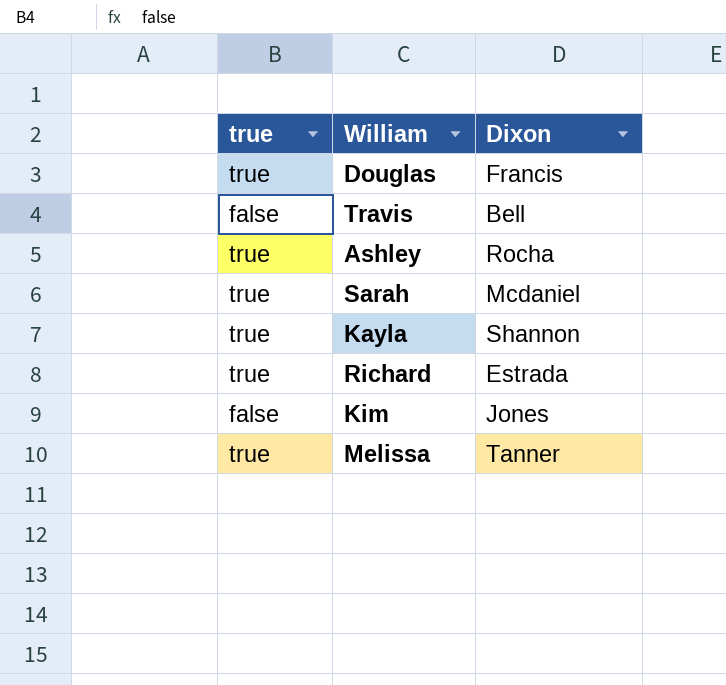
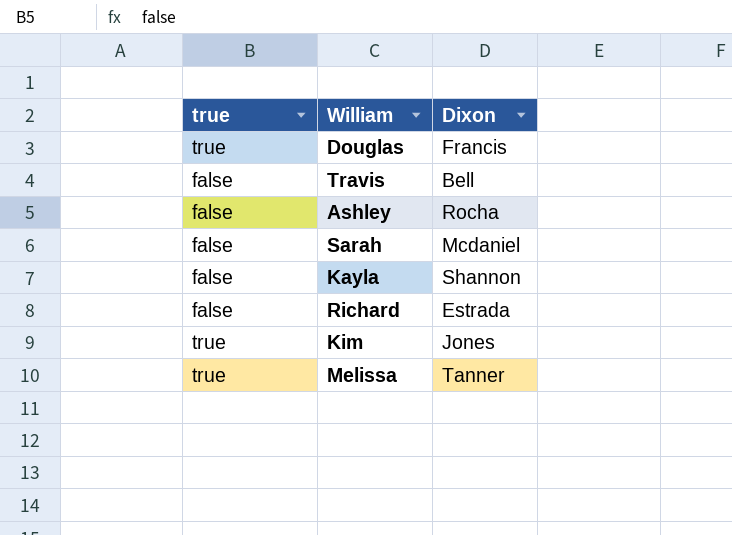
Ashley | true: true -> false
Sarah | true: true -> false
Kayla | true: true -> false
Richard | true: true -> false
Kim | true: false -> true

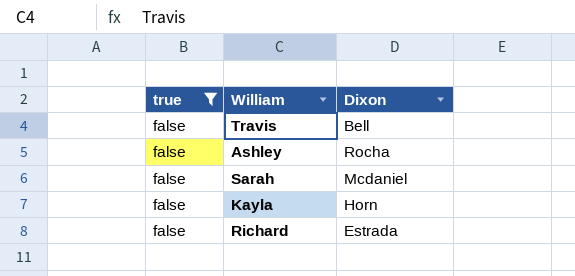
filter: none -> true = false
Kayla | Dixon: Shannon -> Horn

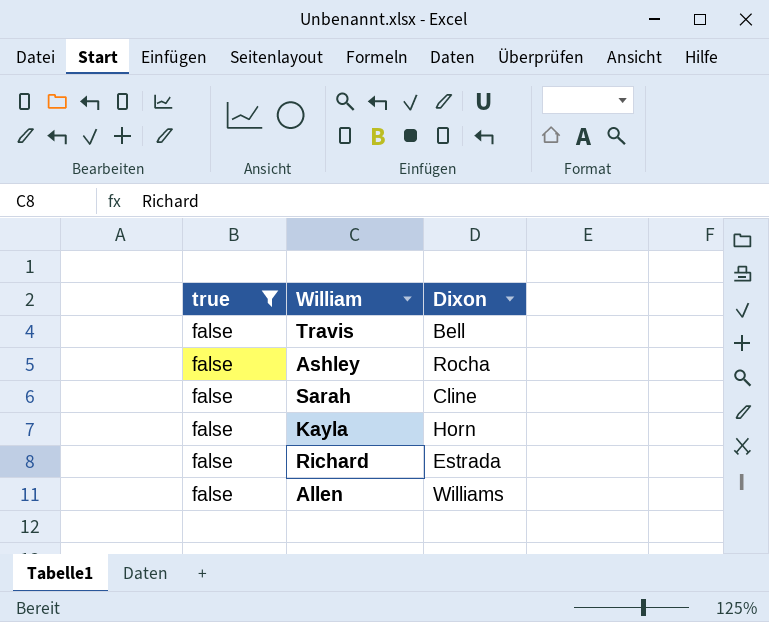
Sarah | Dixon: Mcdaniel -> Cline
row Allen: none -> false | Williams

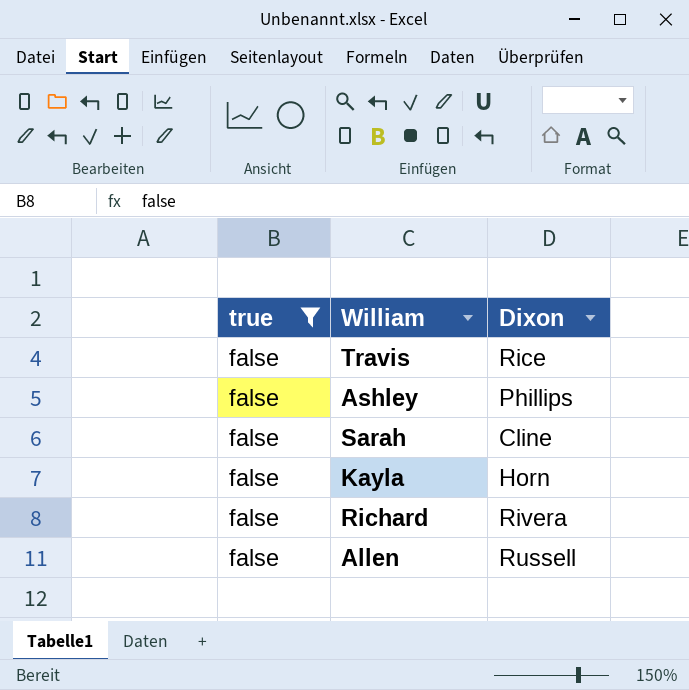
Travis | Dixon: Bell -> Rice
Ashley | Dixon: Rocha -> Phillips
Richard | Dixon: Estrada -> Rivera
Allen | Dixon: Williams -> Russell

